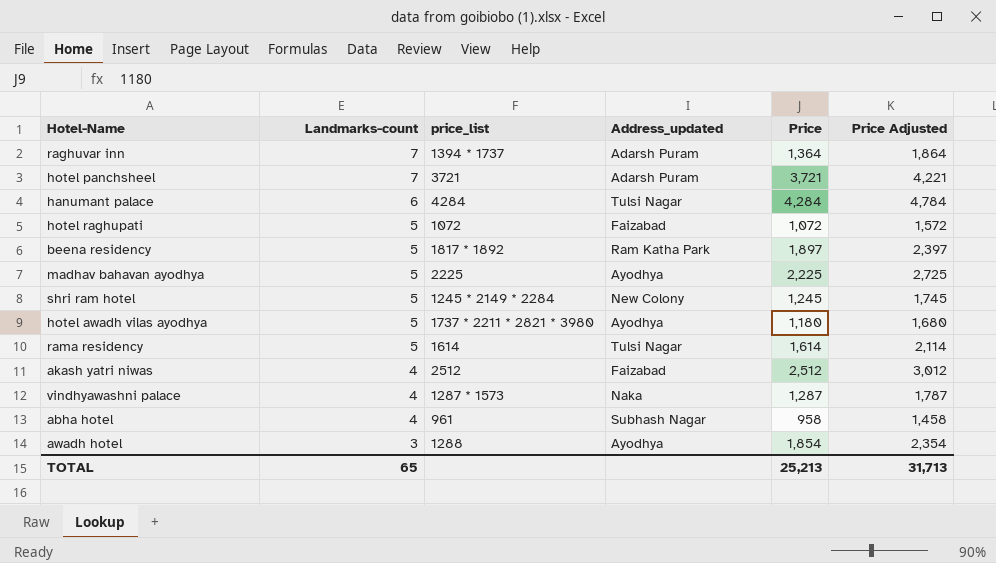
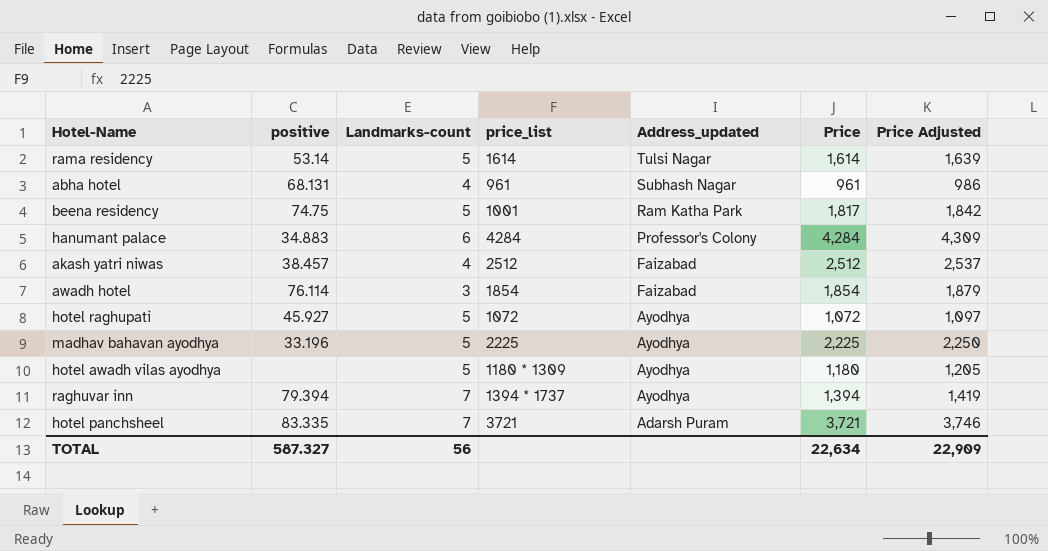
row order: Landmarks-count descending -> Address_updated descending
column positive | position: none -> 2
column Price Adjusted | formula: [Price] + 500 -> [Price] + 25
row shri ram hotel: 5 | 1245 * 2149 * 2284 | New Colony | 1,245 | 1,745 -> none
row vindhyawashni palace: 4 | 1287 * 1573 | Naka | 1,287 | 1,787 -> none
abha hotel | Price: 958 -> 961
beena residency | price_list: 1817 * 1892 -> 1001
beena residency | Price: 1,897 -> 1,817
hanumant palace | Address_updated: Tulsi Nagar -> Professor's Colony
awadh hotel | price_list: 1288 -> 1854
awadh hotel | Address_updated: Ayodhya -> Faizabad
hotel raghupati | Address_updated: Faizabad -> Ayodhya
hotel awadh vilas ayodhya | price_list: 1737 * 2211 * 2821 * 3980 -> 1180 * 1309
raghuvar inn | Address_updated: Adarsh Puram -> Ayodhya
raghuvar inn | Price: 1,364 -> 1,394
TOTAL | Landmarks-count: 65 -> 56
TOTAL | Price: 25,213 -> 22,634
TOTAL | Price Adjusted: 31,713 -> 22,909

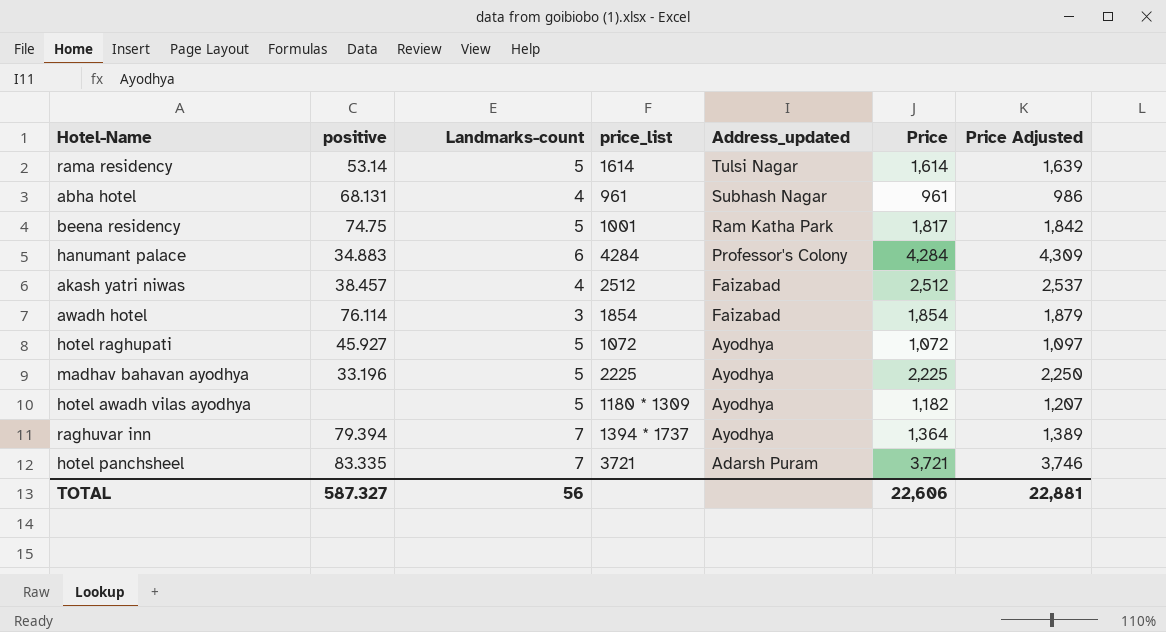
hotel awadh vilas ayodhya | Price: 1,180 -> 1,182
hotel awadh vilas ayodhya | Price Adjusted: 1,205 -> 1,207
raghuvar inn | Price: 1,394 -> 1,364
raghuvar inn | Price Adjusted: 1,419 -> 1,389
TOTAL | Price: 22,634 -> 22,606
TOTAL | Price Adjusted: 22,909 -> 22,881

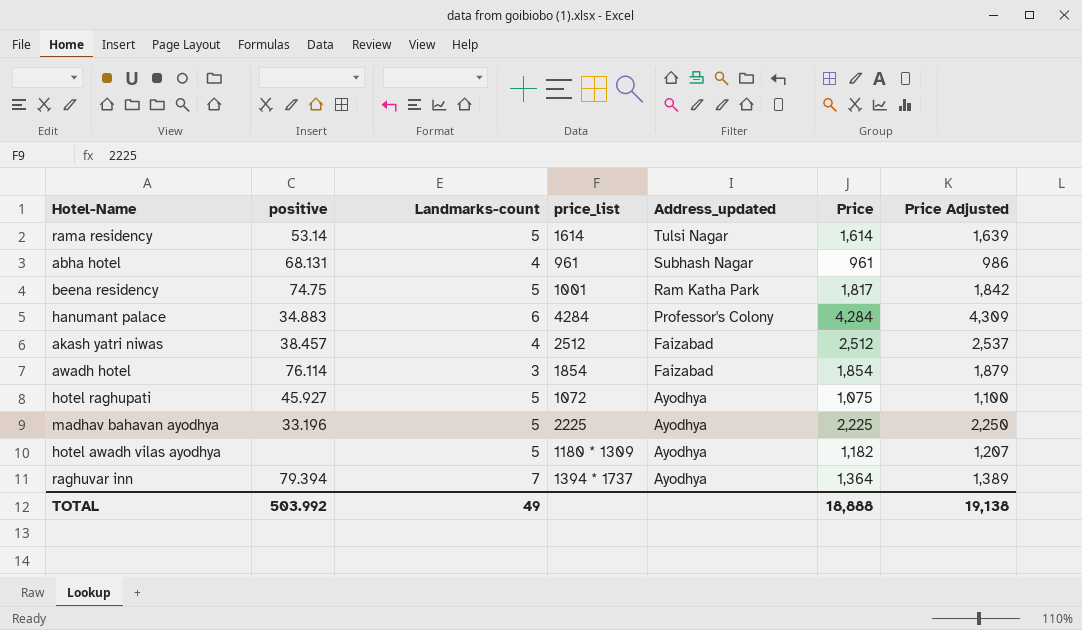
row hotel panchsheel: 83.335 | 7 | 3721 | Adarsh Puram | 3,721 | 3,746 -> none
hotel raghupati | Price: 1,072 -> 1,075
hotel raghupati | Price Adjusted: 1,097 -> 1,100
TOTAL | positive: 587.327 -> 503.992
TOTAL | Landmarks-count: 56 -> 49
TOTAL | Price: 22,606 -> 18,888
TOTAL | Price Adjusted: 22,881 -> 19,138

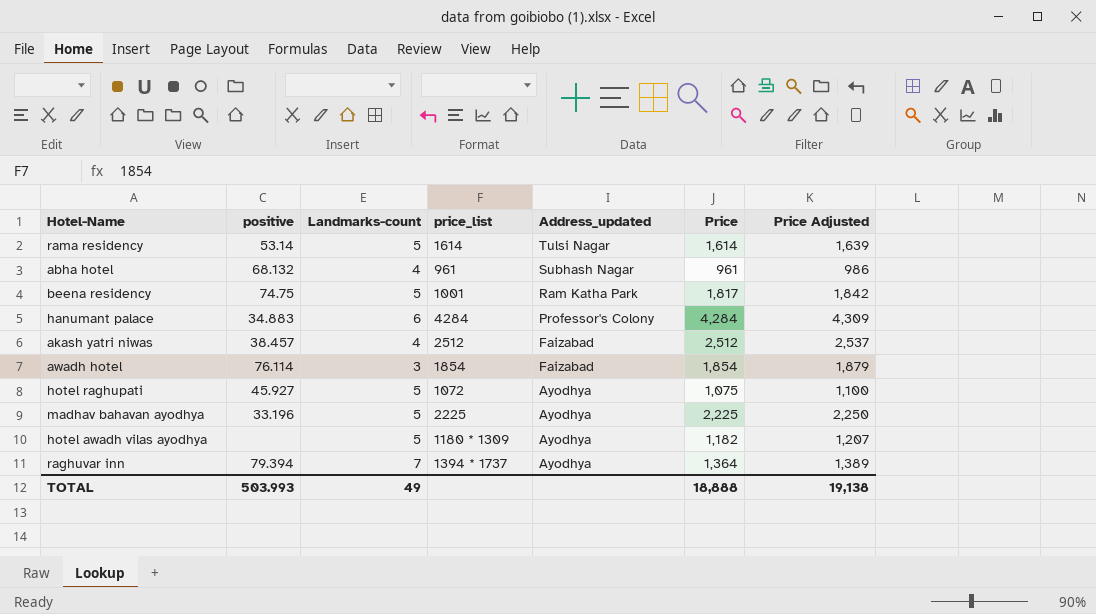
abha hotel | positive: 68.131 -> 68.132
TOTAL | positive: 503.992 -> 503.993

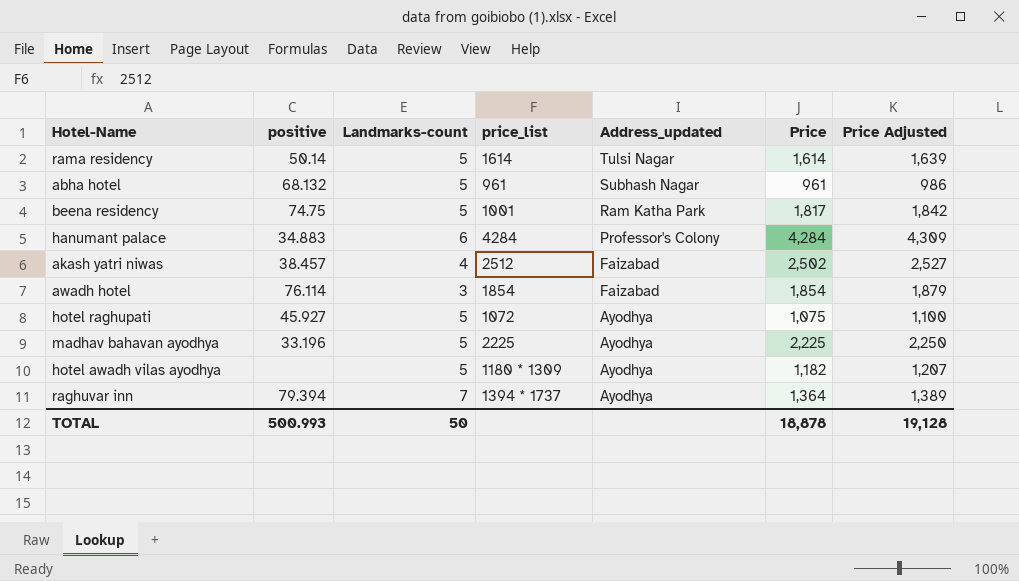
rama residency | positive: 53.14 -> 50.14
abha hotel | Landmarks-count: 4 -> 5
akash yatri niwas | Price: 2,512 -> 2,502
akash yatri niwas | Price Adjusted: 2,537 -> 2,527
TOTAL | positive: 503.993 -> 500.993
TOTAL | Landmarks-count: 49 -> 50
TOTAL | Price: 18,888 -> 18,878
TOTAL | Price Adjusted: 19,138 -> 19,128

